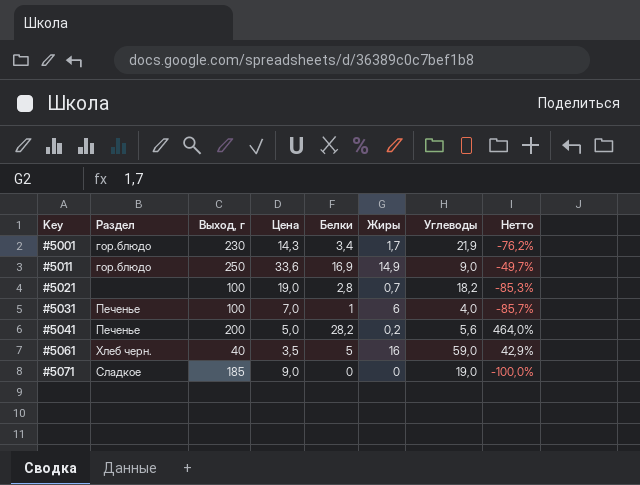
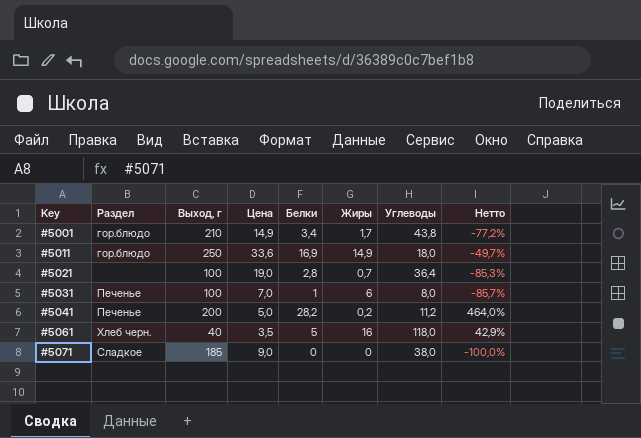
#5001 | Выход, г: 230 -> 210
#5001 | Цена: 14,3 -> 14,9
#5001 | Углеводы: 21,9 -> 43,8
#5001 | Нетто: -76,2% -> -77,2%
#5011 | Углеводы: 9,0 -> 18,0
#5021 | Углеводы: 18,2 -> 36,4
#5031 | Углеводы: 4,0 -> 8,0
#5041 | Углеводы: 5,6 -> 11,2
#5061 | Углеводы: 59,0 -> 118,0
#5071 | Углеводы: 19,0 -> 38,0

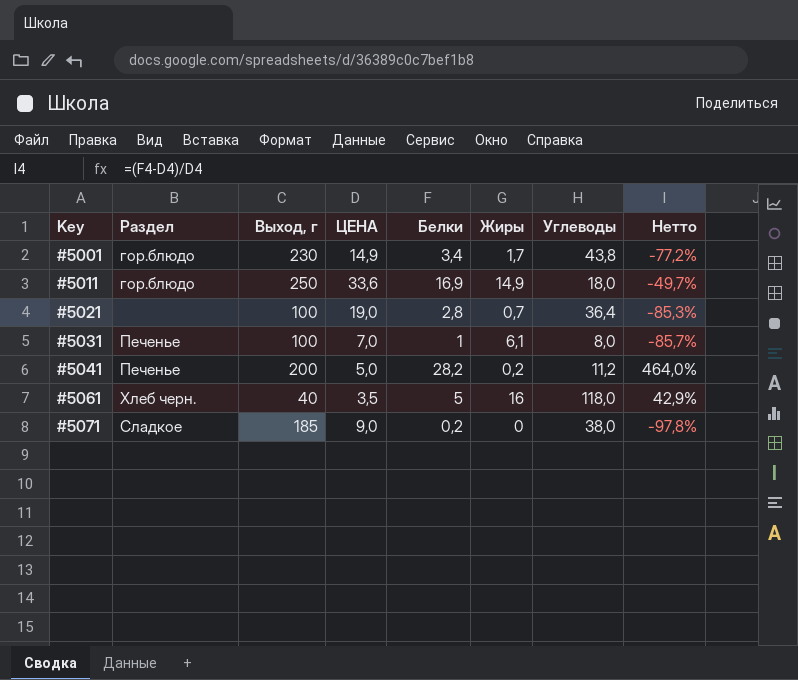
column name: Цена -> ЦЕНА
#5001 | Выход, г: 210 -> 230
#5031 | Жиры: 6 -> 6,1
#5071 | Белки: 0 -> 0,2
#5071 | Нетто: -100,0% -> -97,8%

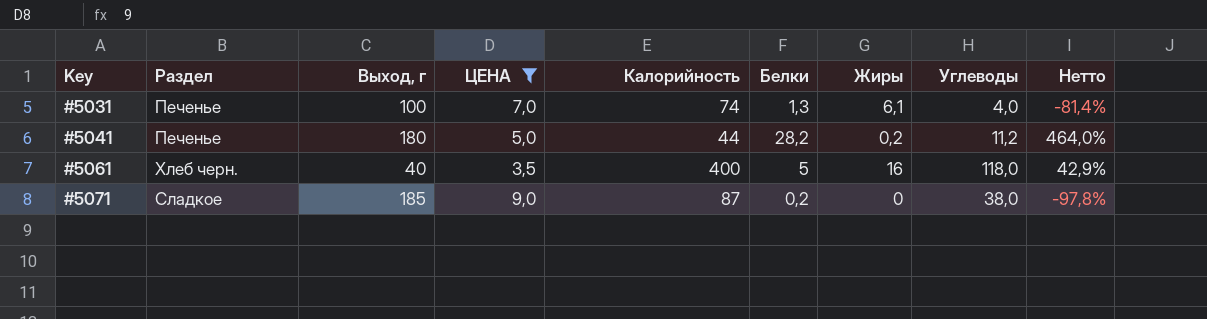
filter: none -> ЦЕНА <= 9,0
column Калорийность | position: none -> 5
#5031 | Белки: 1 -> 1,3
#5031 | Углеводы: 8,0 -> 4,0
#5031 | Нетто: -85,7% -> -81,4%
#5041 | Выход, г: 200 -> 180

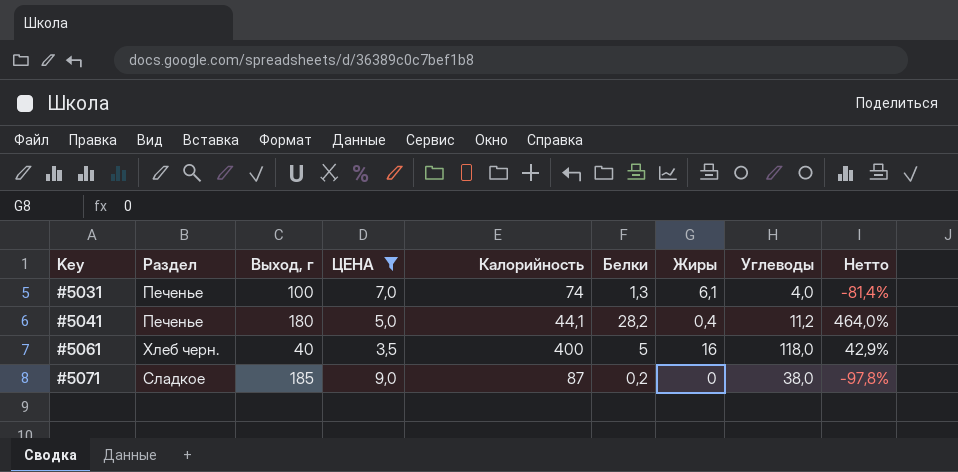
#5041 | Калорийность: 44 -> 44,1
#5041 | Жиры: 0,2 -> 0,4

